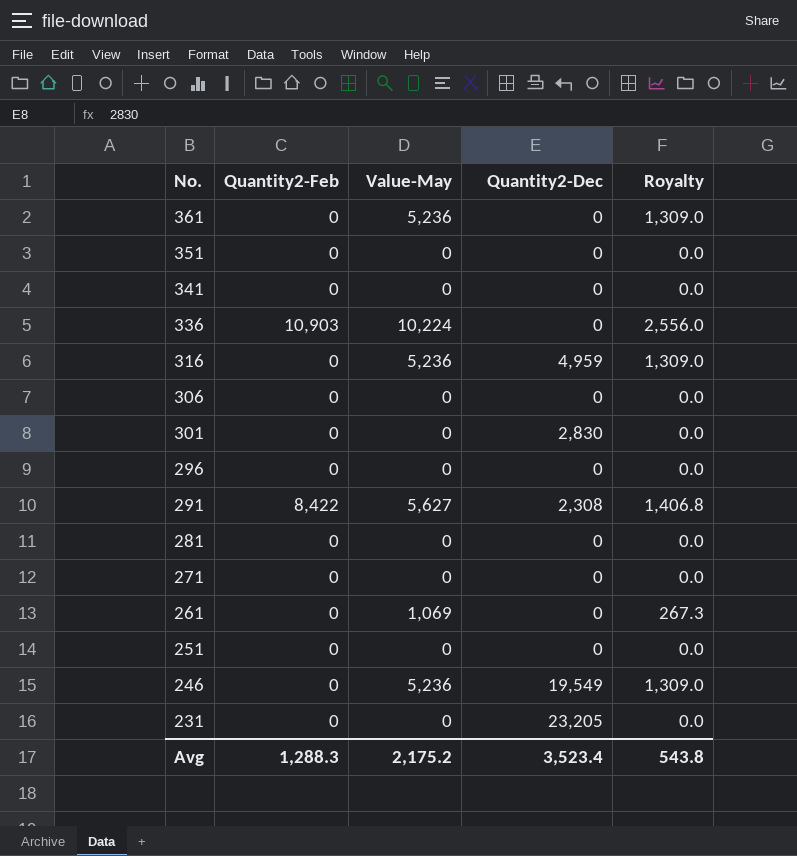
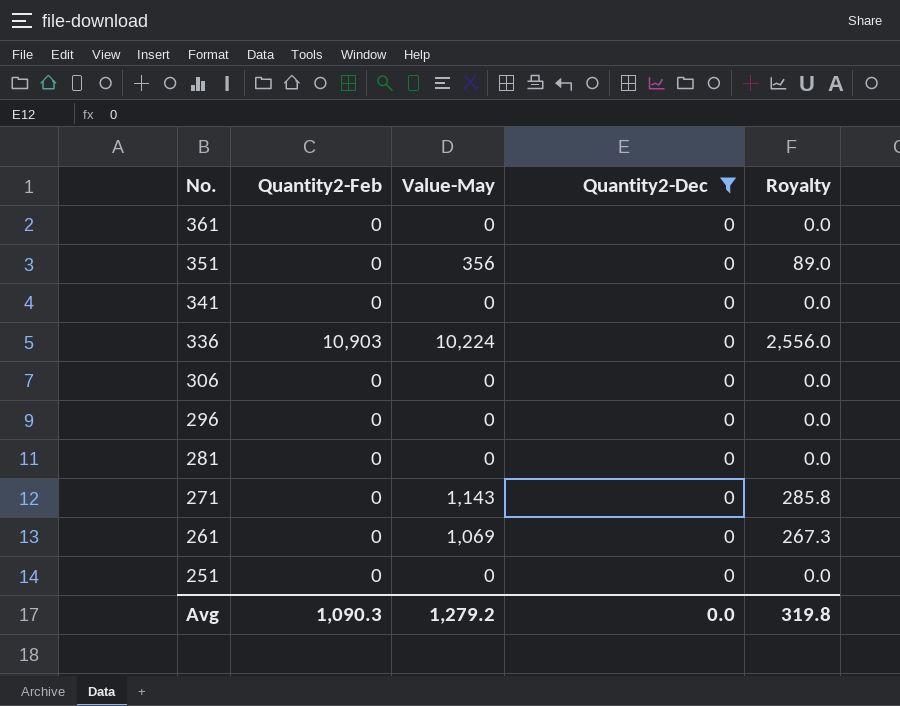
filter: none -> Quantity2-Dec = 0
361 | Value-May: 5,236 -> 0
361 | Royalty: 1,309.0 -> 0.0
351 | Value-May: 0 -> 356
351 | Royalty: 0.0 -> 89.0
271 | Value-May: 0 -> 1,143
271 | Royalty: 0.0 -> 285.8
Avg | Quantity2-Feb: 1,288.3 -> 1,090.3
Avg | Value-May: 2,175.2 -> 1,279.2
Avg | Quantity2-Dec: 3,523.4 -> 0.0
Avg | Royalty: 543.8 -> 319.8

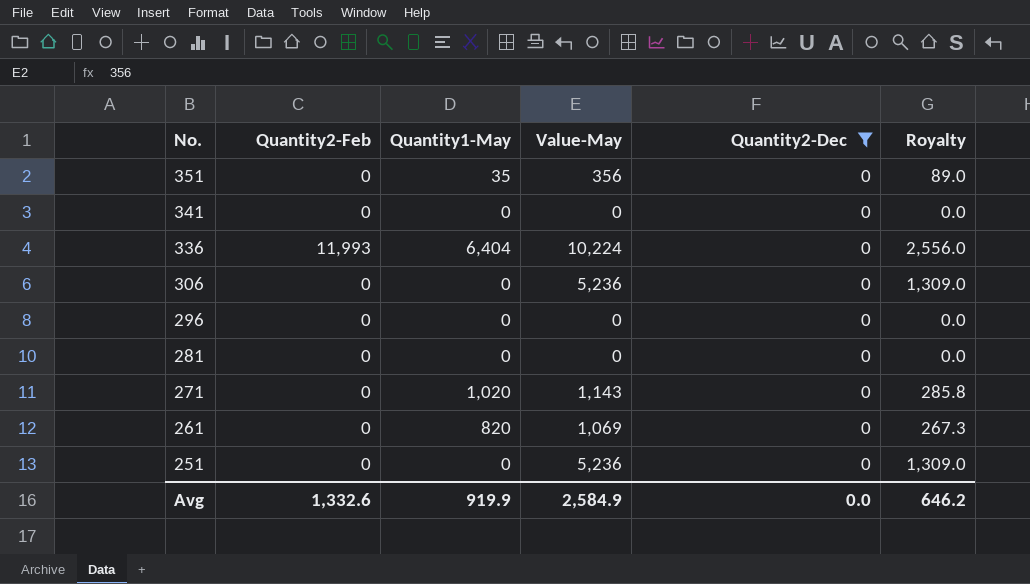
column Quantity1-May | position: none -> 3
row 361: 0 | 0 | 0 | 0.0 -> none
336 | Quantity2-Feb: 10,903 -> 11,993
306 | Value-May: 0 -> 5,236
306 | Royalty: 0.0 -> 1,309.0
251 | Value-May: 0 -> 5,236
251 | Royalty: 0.0 -> 1,309.0
Avg | Quantity2-Feb: 1,090.3 -> 1,332.6
Avg | Value-May: 1,279.2 -> 2,584.9
Avg | Royalty: 319.8 -> 646.2

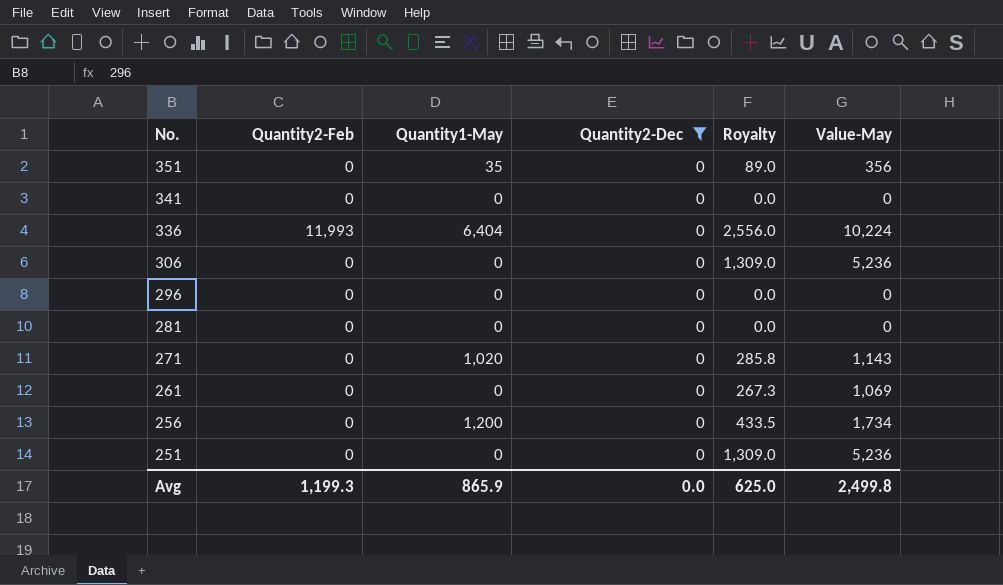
column Value-May | position: 4 -> 6
261 | Quantity1-May: 820 -> 0
row 256: none -> 0 | 1,200 | 0 | 433.5 | 1,734
Avg | Quantity2-Feb: 1,332.6 -> 1,199.3
Avg | Quantity1-May: 919.9 -> 865.9
Avg | Royalty: 646.2 -> 625.0
Avg | Value-May: 2,584.9 -> 2,499.8

